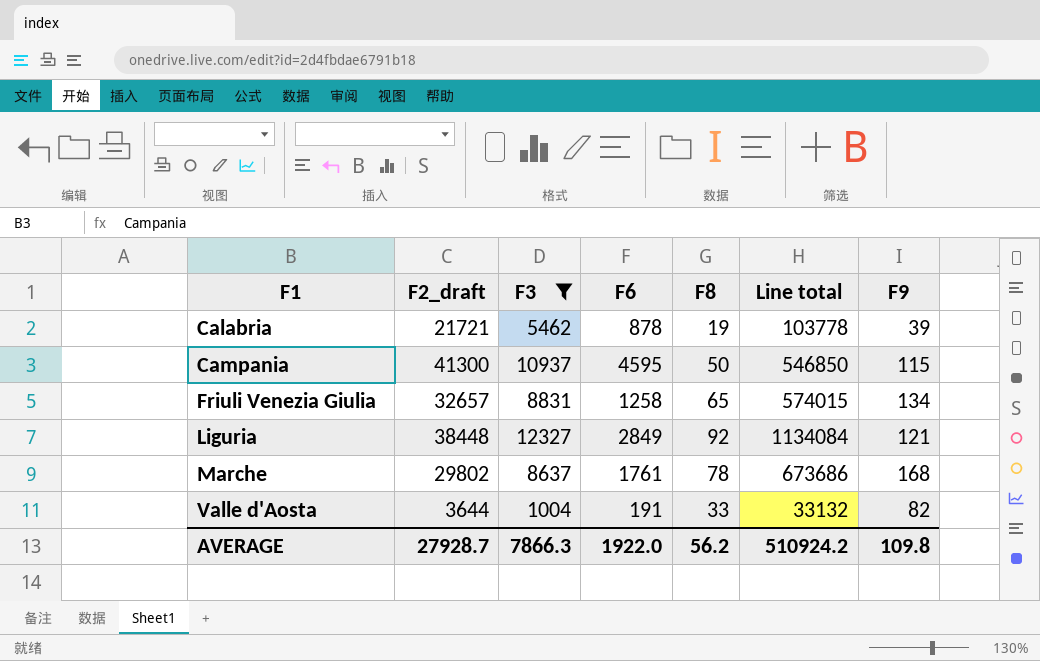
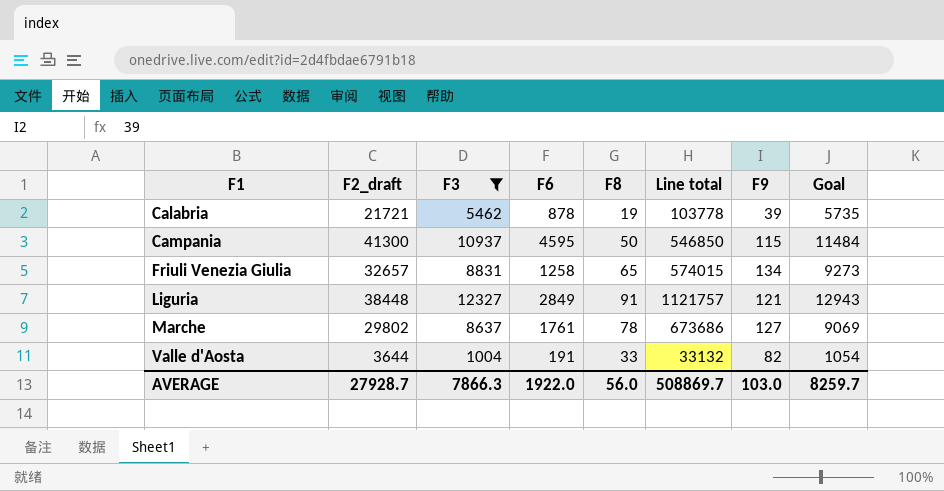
column Goal | formula: none -> [F3] * 1.05
Liguria | F8: 92 -> 91
Liguria | Line total: 1134084 -> 1121757
Marche | F9: 168 -> 127
AVERAGE | F8: 56.2 -> 56.0
AVERAGE | Line total: 510924.2 -> 508869.7
AVERAGE | F9: 109.8 -> 103.0

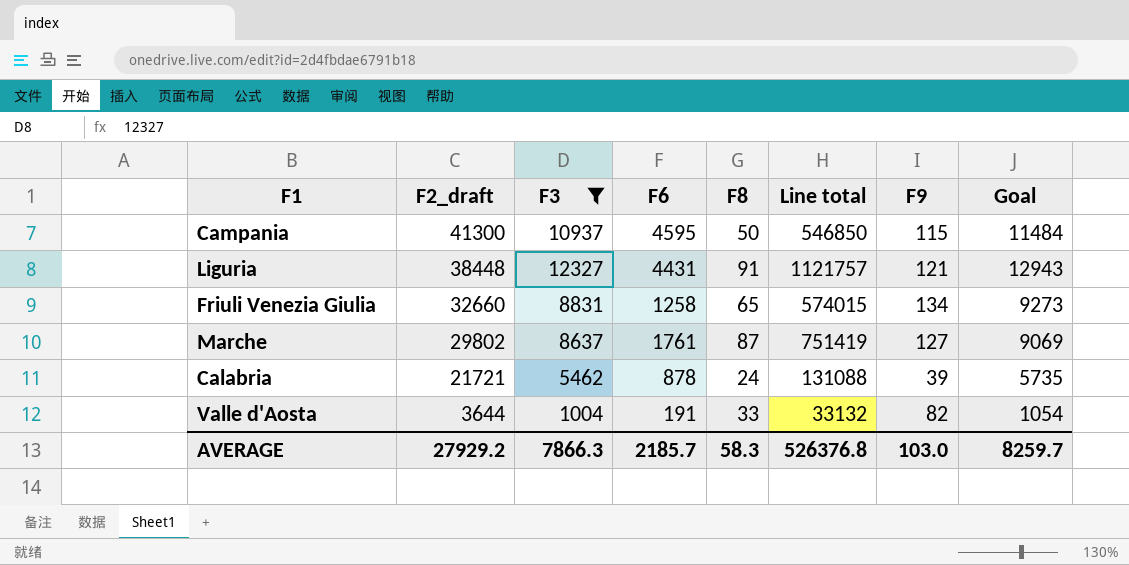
row order: F1 ascending -> F2_draft descending
Liguria | F6: 2849 -> 4431
Friuli Venezia Giulia | F2_draft: 32657 -> 32660
Marche | F8: 78 -> 87
Marche | Line total: 673686 -> 751419
Calabria | F8: 19 -> 24
Calabria | Line total: 103778 -> 131088
AVERAGE | F2_draft: 27928.7 -> 27929.2
AVERAGE | F6: 1922.0 -> 2185.7
AVERAGE | F8: 56.0 -> 58.3
AVERAGE | Line total: 508869.7 -> 526376.8

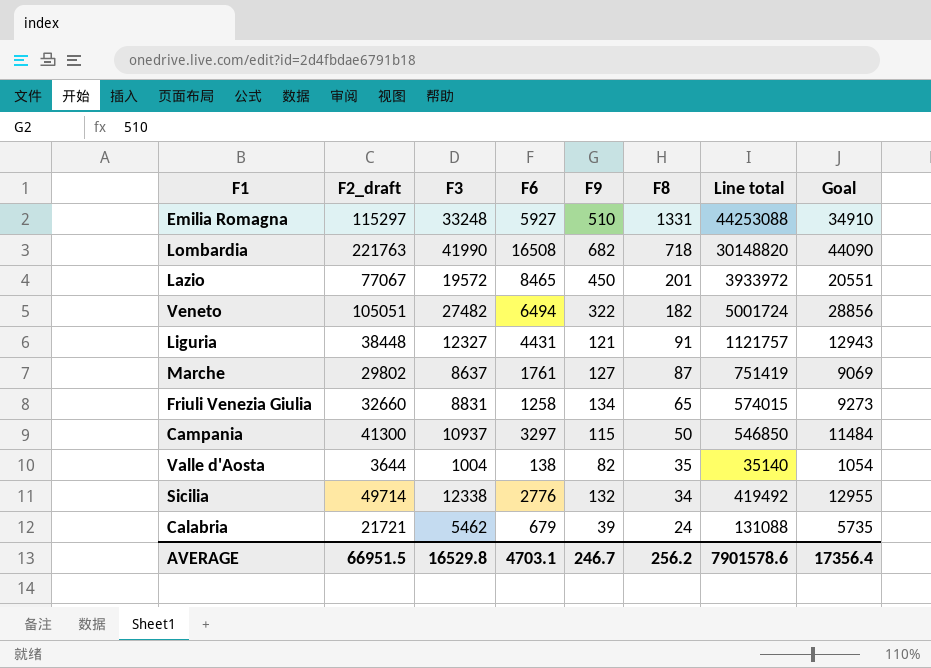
filter: F3 <= 12327 -> none
row order: F2_draft descending -> F8 descending
column F9 | position: 7 -> 5
Campania | F6: 4595 -> 3297
Valle d'Aosta | F6: 191 -> 138
Valle d'Aosta | F8: 33 -> 35
Valle d'Aosta | Line total: 33132 -> 35140
Calabria | F6: 878 -> 679
AVERAGE | F2_draft: 27929.2 -> 66951.5
AVERAGE | F3: 7866.3 -> 16529.8
AVERAGE | F6: 2185.7 -> 4703.1
AVERAGE | F9: 103.0 -> 246.7
AVERAGE | F8: 58.3 -> 256.2
AVERAGE | Line total: 526376.8 -> 7901578.6
AVERAGE | Goal: 8259.7 -> 17356.4

